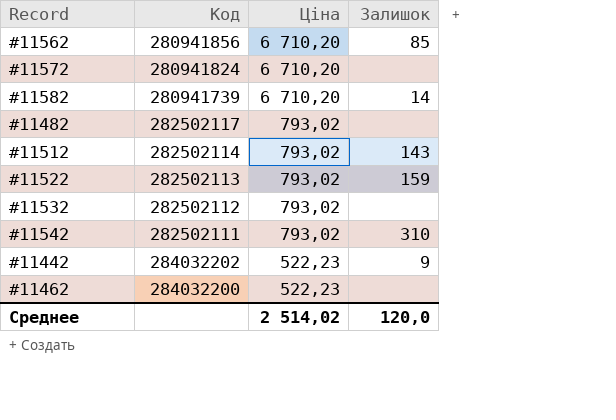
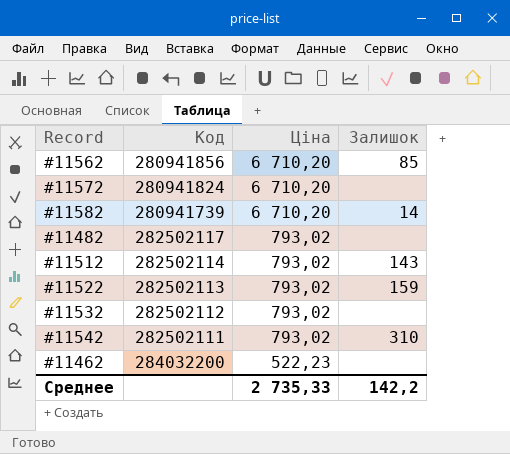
row #11442: 284032202 | 522,23 | 9 -> none
Среднее | Ціна: 2 514,02 -> 2 735,33
Среднее | Залишок: 120,0 -> 142,2

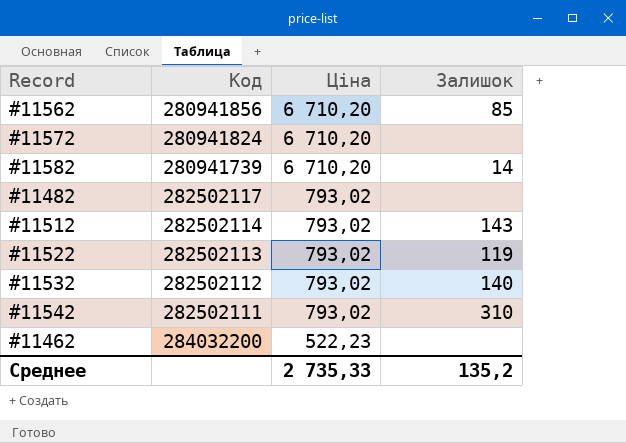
#11522 | Залишок: 159 -> 119
#11532 | Залишок: none -> 140
Среднее | Залишок: 142,2 -> 135,2

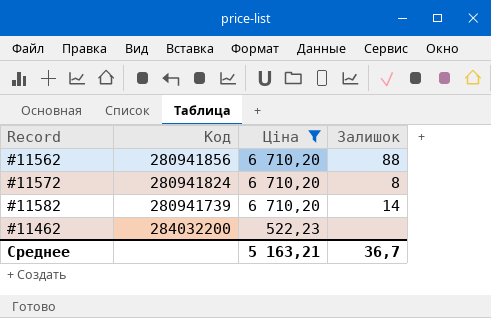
filter: none -> Ціна != 793,02
#11562 | Залишок: 85 -> 88
#11572 | Залишок: none -> 8
Среднее | Ціна: 2 735,33 -> 5 163,21
Среднее | Залишок: 135,2 -> 36,7

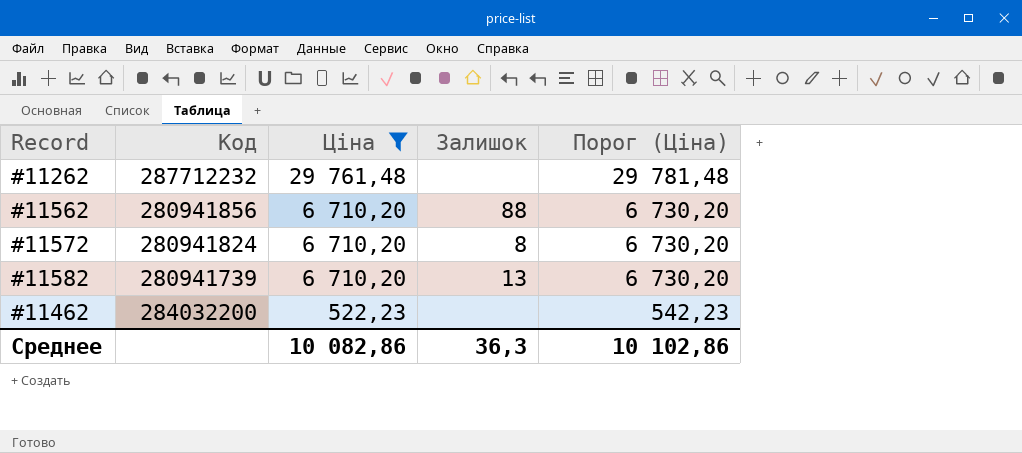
column Порог (Ціна) | formula: none -> [Ціна] + 20
row #11262: none -> 287712232 | 29 761,48 | none | 29 781,48
#11582 | Залишок: 14 -> 13
Среднее | Ціна: 5 163,21 -> 10 082,86
Среднее | Залишок: 36,7 -> 36,3

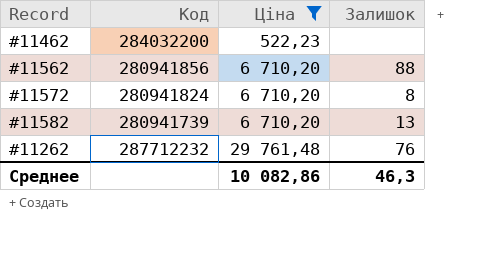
row order: Ціна descending -> Ціна ascending
column Порог (Ціна) | formula: [Ціна] + 20 -> none
#11262 | Залишок: none -> 76
Среднее | Залишок: 36,3 -> 46,3

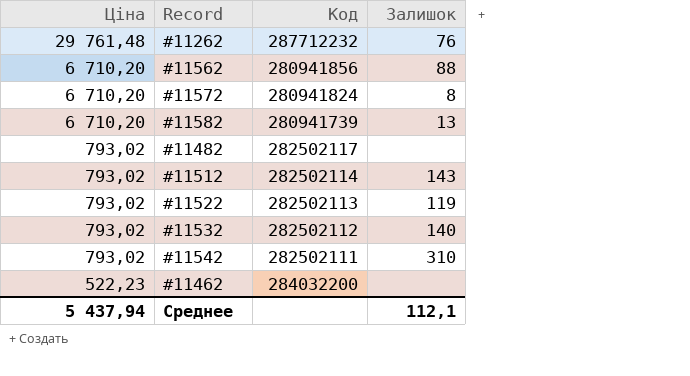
filter: Ціна != 793,02 -> none
row order: Ціна ascending -> Ціна descending
column Ціна | position: 3 -> 1
Среднее | Ціна: 10 082,86 -> 5 437,94
Среднее | Залишок: 46,3 -> 112,1

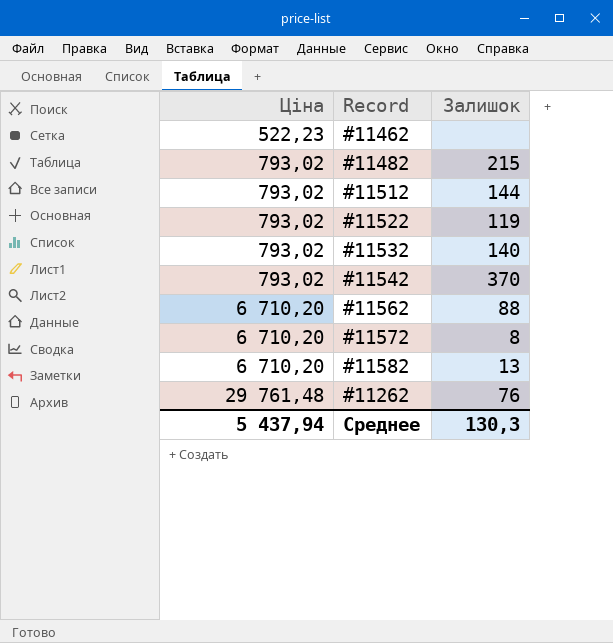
row order: Ціна descending -> Ціна ascending
column Код | position: 3 -> none
#11482 | Залишок: none -> 215
#11512 | Залишок: 143 -> 144
#11542 | Залишок: 310 -> 370
Среднее | Залишок: 112,1 -> 130,3

